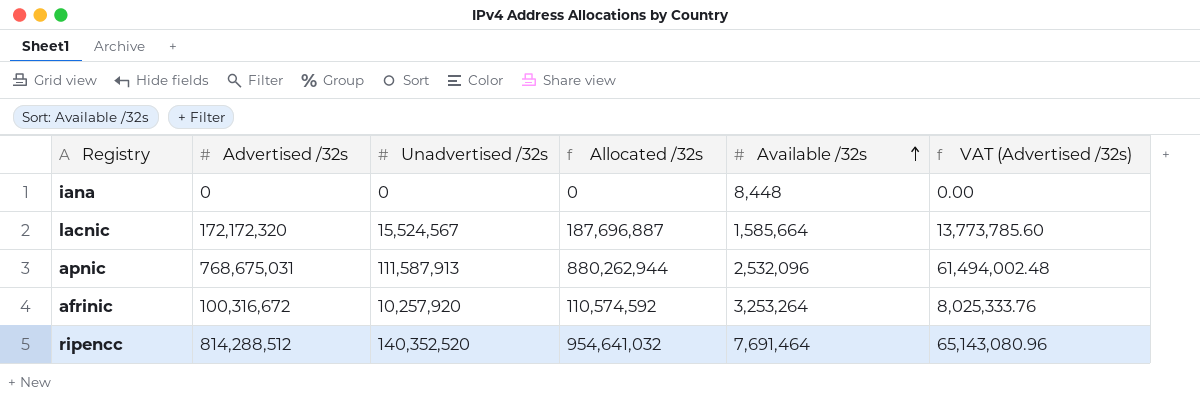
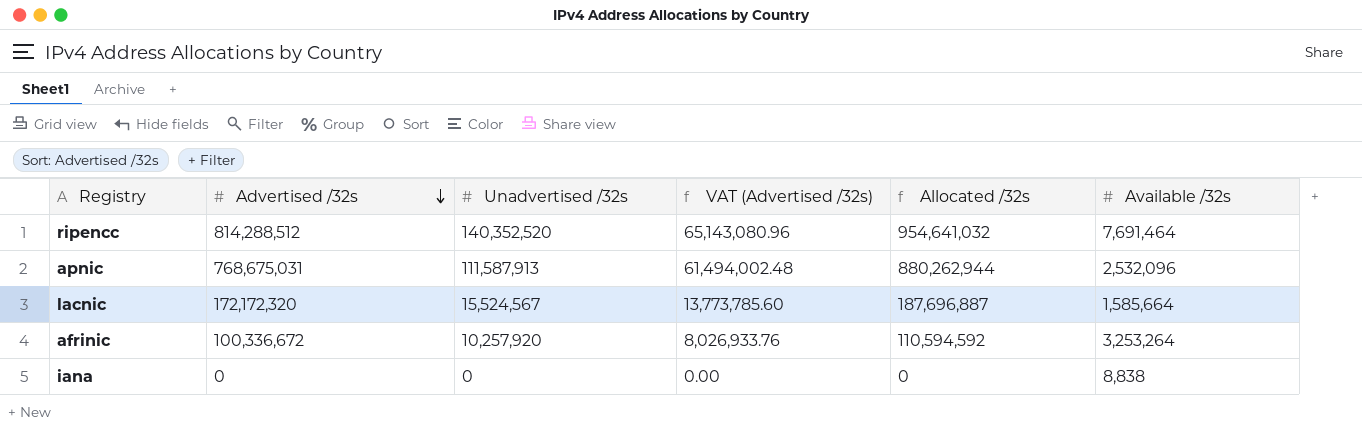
row order: Available /32s ascending -> Advertised /32s descending
column VAT (Advertised /32s) | position: 6 -> 4
afrinic | Advertised /32s: 100,316,672 -> 100,336,672
afrinic | VAT (Advertised /32s): 8,025,333.76 -> 8,026,933.76
afrinic | Allocated /32s: 110,574,592 -> 110,594,592
iana | Available /32s: 8,448 -> 8,838

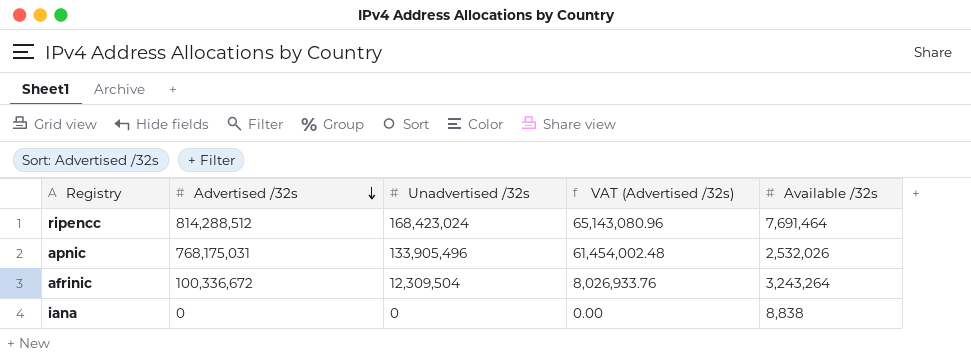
column Allocated /32s | formula: [Advertised /32s] + [Unadvertised /32s] -> none
row lacnic: 172,172,320 | 15,524,567 | 13,773,785.60 | 187,696,887 | 1,585,664 -> none
ripencc | Unadvertised /32s: 140,352,520 -> 168,423,024
apnic | Advertised /32s: 768,675,031 -> 768,175,031
apnic | Unadvertised /32s: 111,587,913 -> 133,905,496
apnic | VAT (Advertised /32s): 61,494,002.48 -> 61,454,002.48
apnic | Available /32s: 2,532,096 -> 2,532,026
afrinic | Unadvertised /32s: 10,257,920 -> 12,309,504
afrinic | Available /32s: 3,253,264 -> 3,243,264

